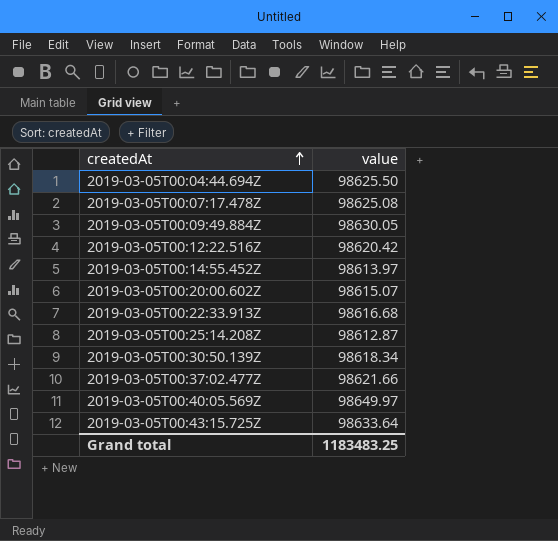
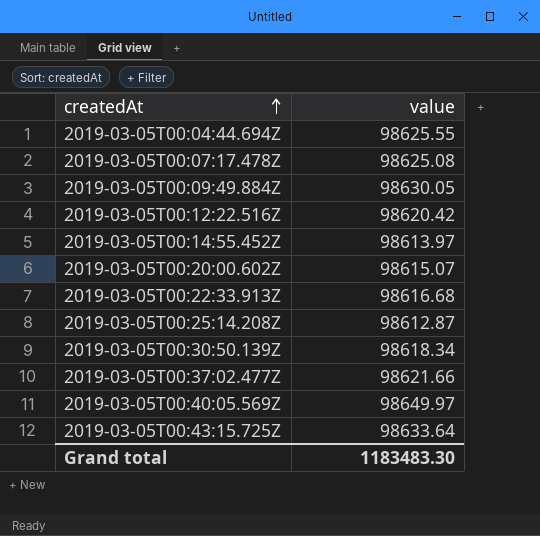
2019-03-05T00:04:44.694Z | value: 98625.50 -> 98625.55
Grand total | value: 1183483.25 -> 1183483.30

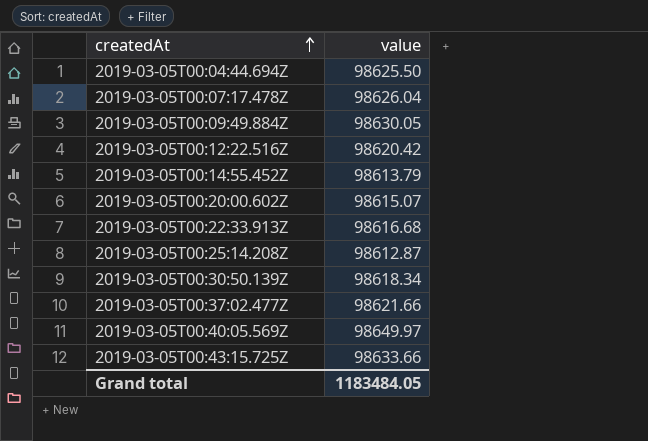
2019-03-05T00:04:44.694Z | value: 98625.55 -> 98625.50
2019-03-05T00:07:17.478Z | value: 98625.08 -> 98626.04
2019-03-05T00:14:55.452Z | value: 98613.97 -> 98613.79
2019-03-05T00:43:15.725Z | value: 98633.64 -> 98633.66
Grand total | value: 1183483.30 -> 1183484.05

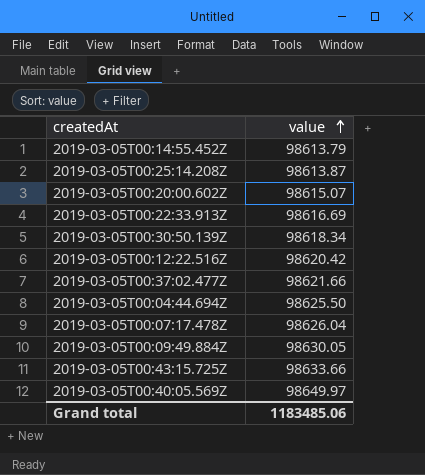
row order: createdAt ascending -> value ascending
2019-03-05T00:25:14.208Z | value: 98612.87 -> 98613.87
2019-03-05T00:22:33.913Z | value: 98616.68 -> 98616.69
Grand total | value: 1183484.05 -> 1183485.06

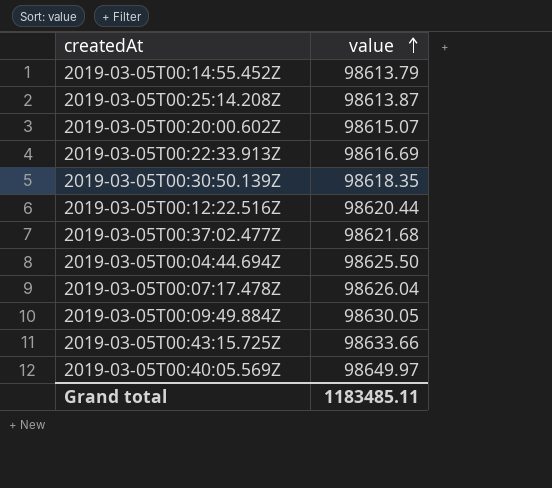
2019-03-05T00:30:50.139Z | value: 98618.34 -> 98618.35
2019-03-05T00:12:22.516Z | value: 98620.42 -> 98620.44
2019-03-05T00:37:02.477Z | value: 98621.66 -> 98621.68
Grand total | value: 1183485.06 -> 1183485.11

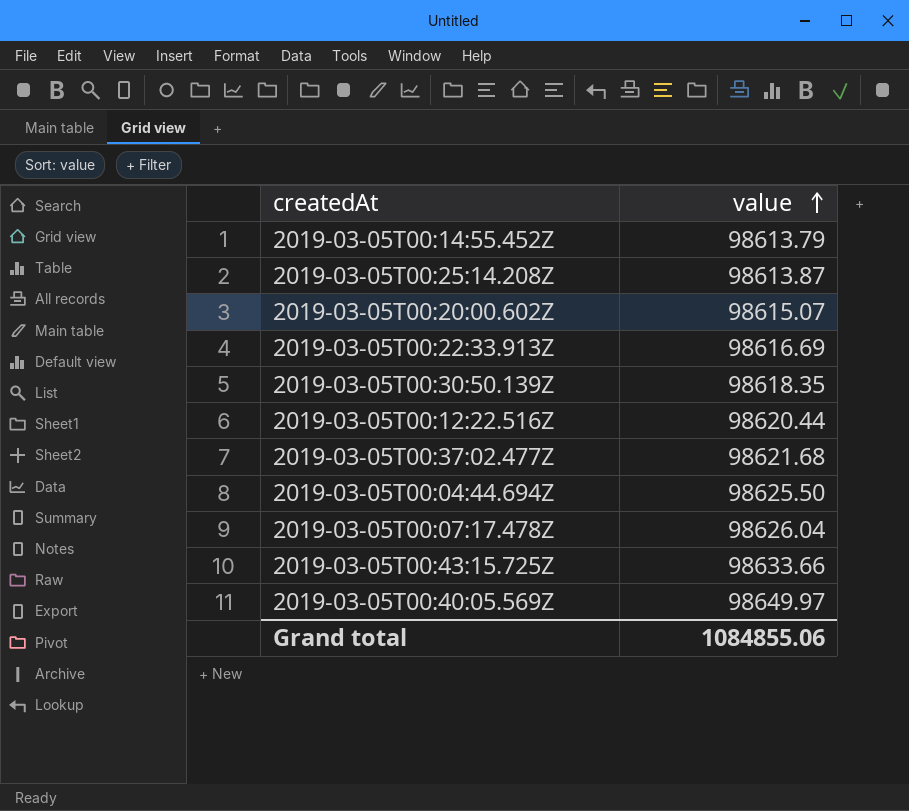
row 2019-03-05T00:09:49.884Z: 98630.05 -> none
Grand total | value: 1183485.11 -> 1084855.06

